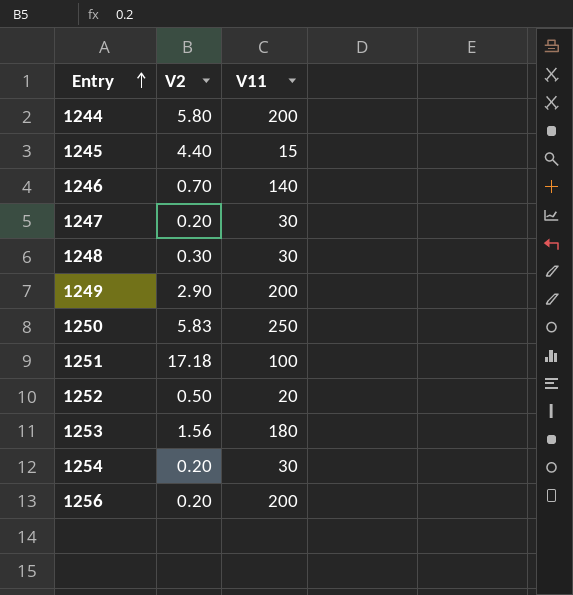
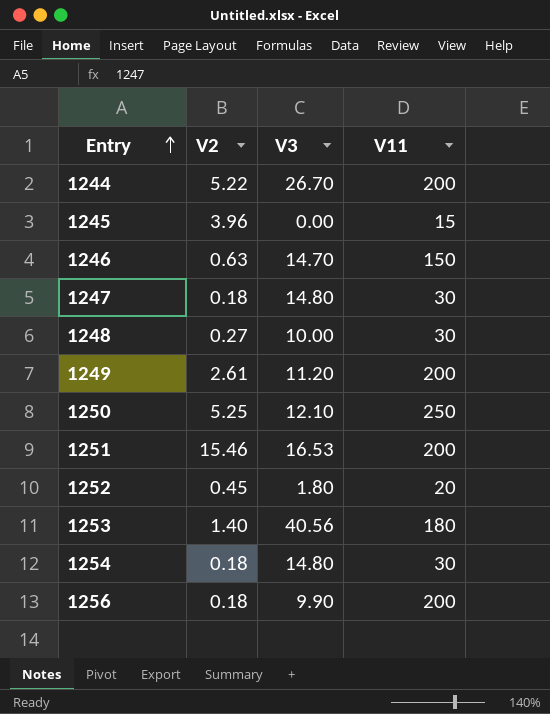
column V3 | position: none -> 3
1244 | V2: 5.80 -> 5.22
1245 | V2: 4.40 -> 3.96
1246 | V2: 0.70 -> 0.63
1246 | V11: 140 -> 150
1247 | V2: 0.20 -> 0.18
1248 | V2: 0.30 -> 0.27
1249 | V2: 2.90 -> 2.61
1250 | V2: 5.83 -> 5.25
1251 | V2: 17.18 -> 15.46
1251 | V11: 100 -> 200
1252 | V2: 0.50 -> 0.45
1253 | V2: 1.56 -> 1.40
1254 | V2: 0.20 -> 0.18
1256 | V2: 0.20 -> 0.18

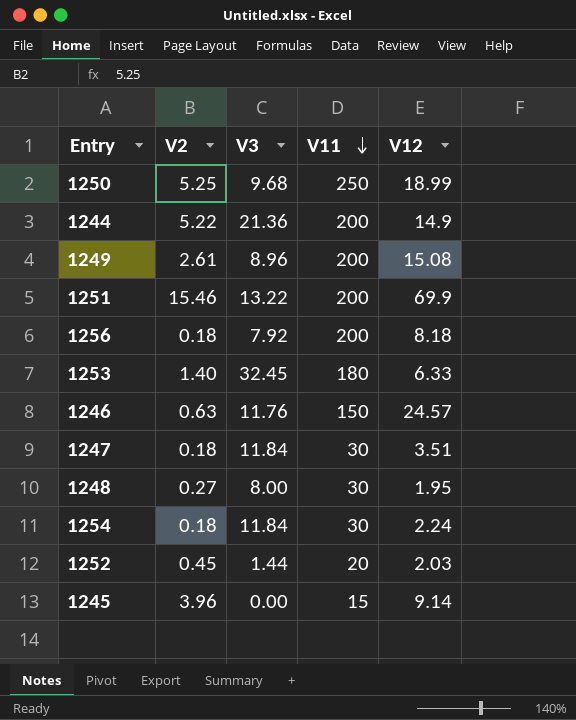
row order: Entry ascending -> V11 descending
column V12 | position: none -> 5
1250 | V3: 12.10 -> 9.68
1244 | V3: 26.70 -> 21.36
1249 | V3: 11.20 -> 8.96
1251 | V3: 16.53 -> 13.22
1256 | V3: 9.90 -> 7.92
1253 | V3: 40.56 -> 32.45
1246 | V3: 14.70 -> 11.76
1247 | V3: 14.80 -> 11.84
1248 | V3: 10.00 -> 8.00
1254 | V3: 14.80 -> 11.84
1252 | V3: 1.80 -> 1.44

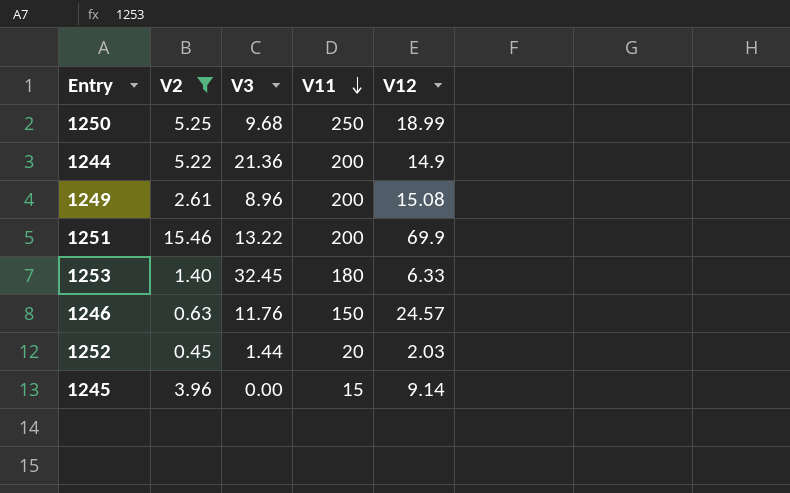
filter: none -> V2 >= 0.45

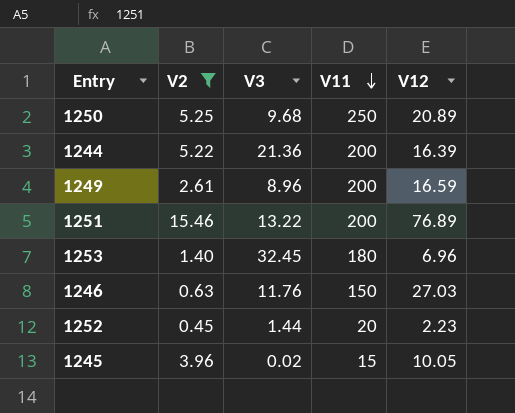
1250 | V12: 18.99 -> 20.89
1244 | V12: 14.9 -> 16.39
1249 | V12: 15.08 -> 16.59
1251 | V12: 69.9 -> 76.89
1253 | V12: 6.33 -> 6.96
1246 | V12: 24.57 -> 27.03
1252 | V12: 2.03 -> 2.23
1245 | V3: 0.00 -> 0.02
1245 | V12: 9.14 -> 10.05

